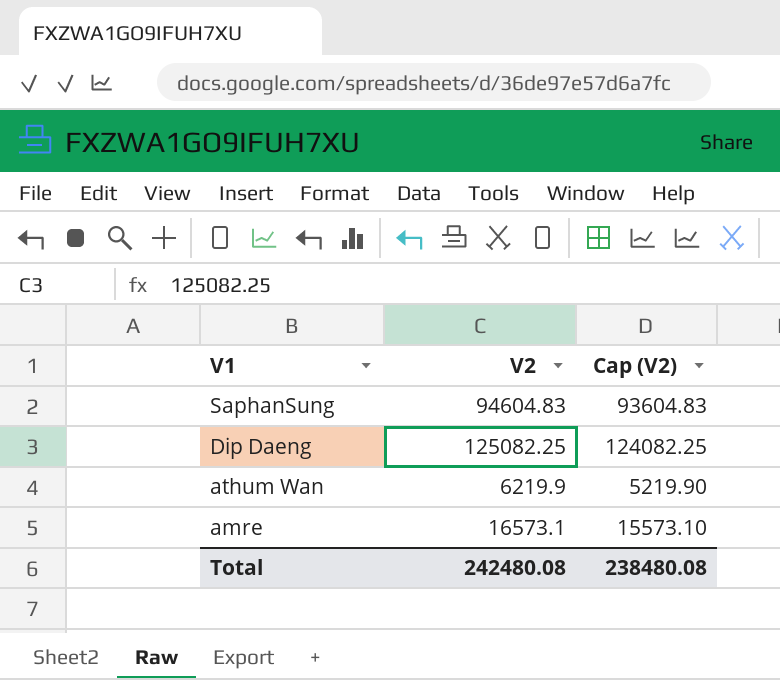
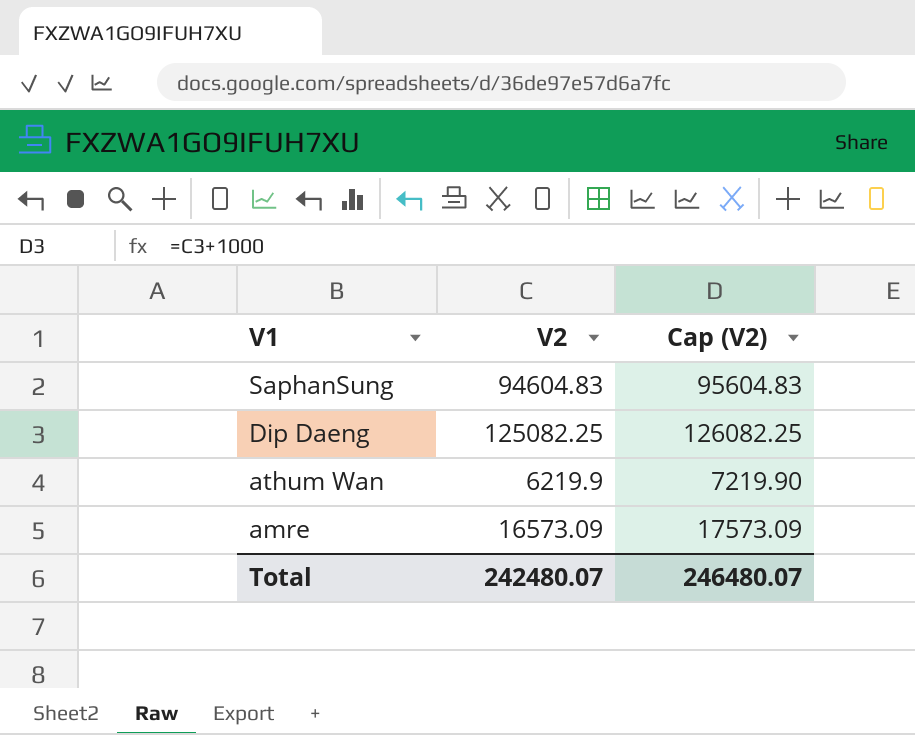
column Cap (V2) | formula: [V2] - 1000 -> [V2] + 1000
amre | V2: 16573.1 -> 16573.09
Total | V2: 242480.08 -> 242480.07
Total | Cap (V2): 238480.08 -> 246480.07

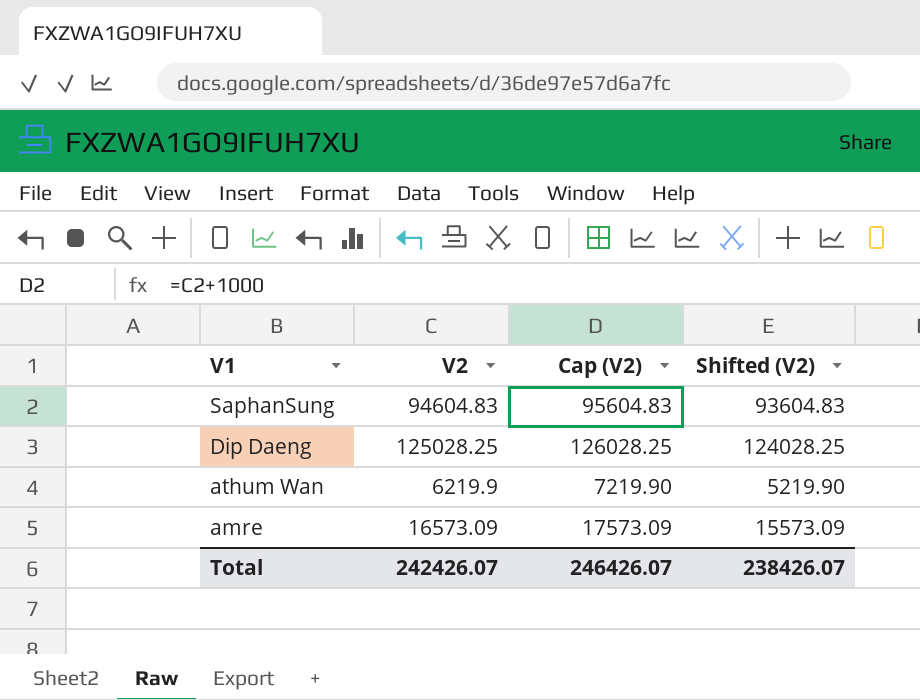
column Shifted (V2) | formula: none -> [V2] - 1000
Dip Daeng | V2: 125082.25 -> 125028.25
Dip Daeng | Cap (V2): 126082.25 -> 126028.25
Total | V2: 242480.07 -> 242426.07
Total | Cap (V2): 246480.07 -> 246426.07

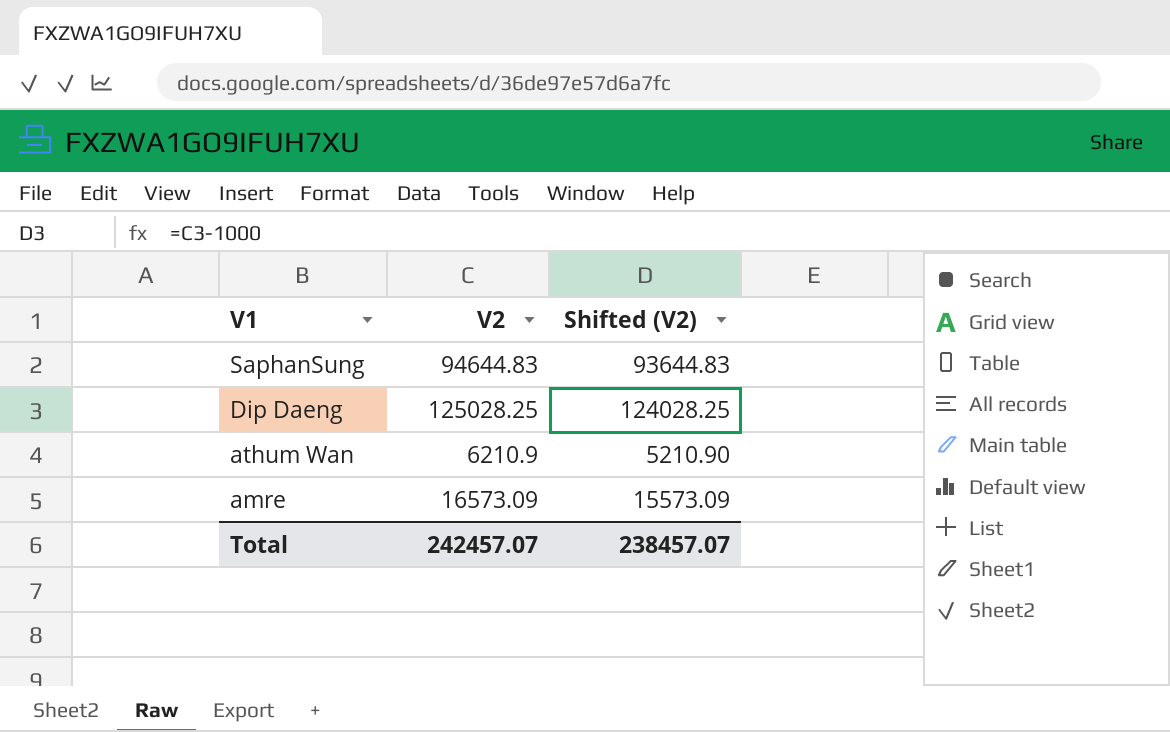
column Cap (V2) | formula: [V2] + 1000 -> none
SaphanSung | V2: 94604.83 -> 94644.83
SaphanSung | Shifted (V2): 93604.83 -> 93644.83
athum Wan | V2: 6219.9 -> 6210.9
athum Wan | Shifted (V2): 5219.90 -> 5210.90
Total | V2: 242426.07 -> 242457.07
Total | Shifted (V2): 238426.07 -> 238457.07

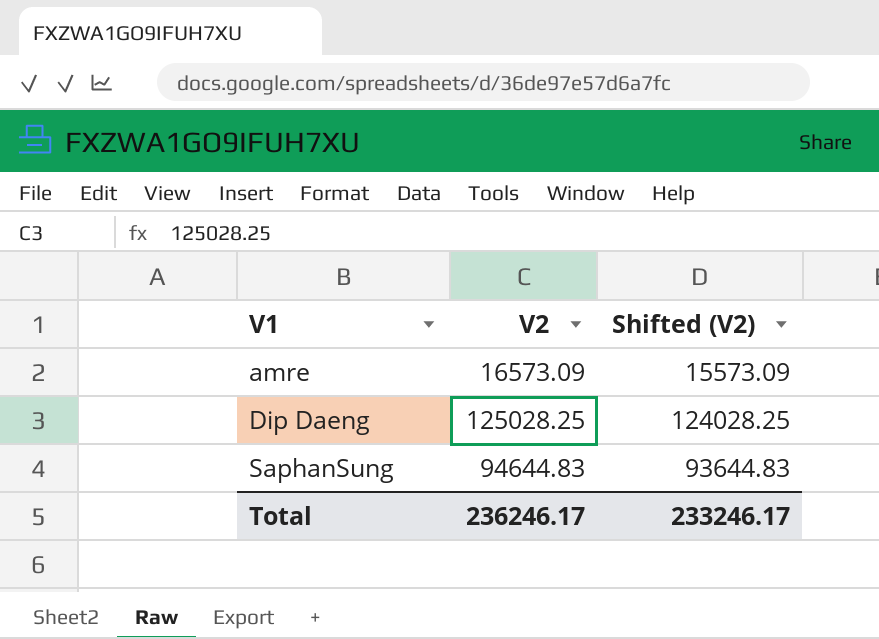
row order: V1 descending -> V1 ascending
row athum Wan: 6210.9 | 5210.90 -> none
Total | V2: 242457.07 -> 236246.17
Total | Shifted (V2): 238457.07 -> 233246.17

